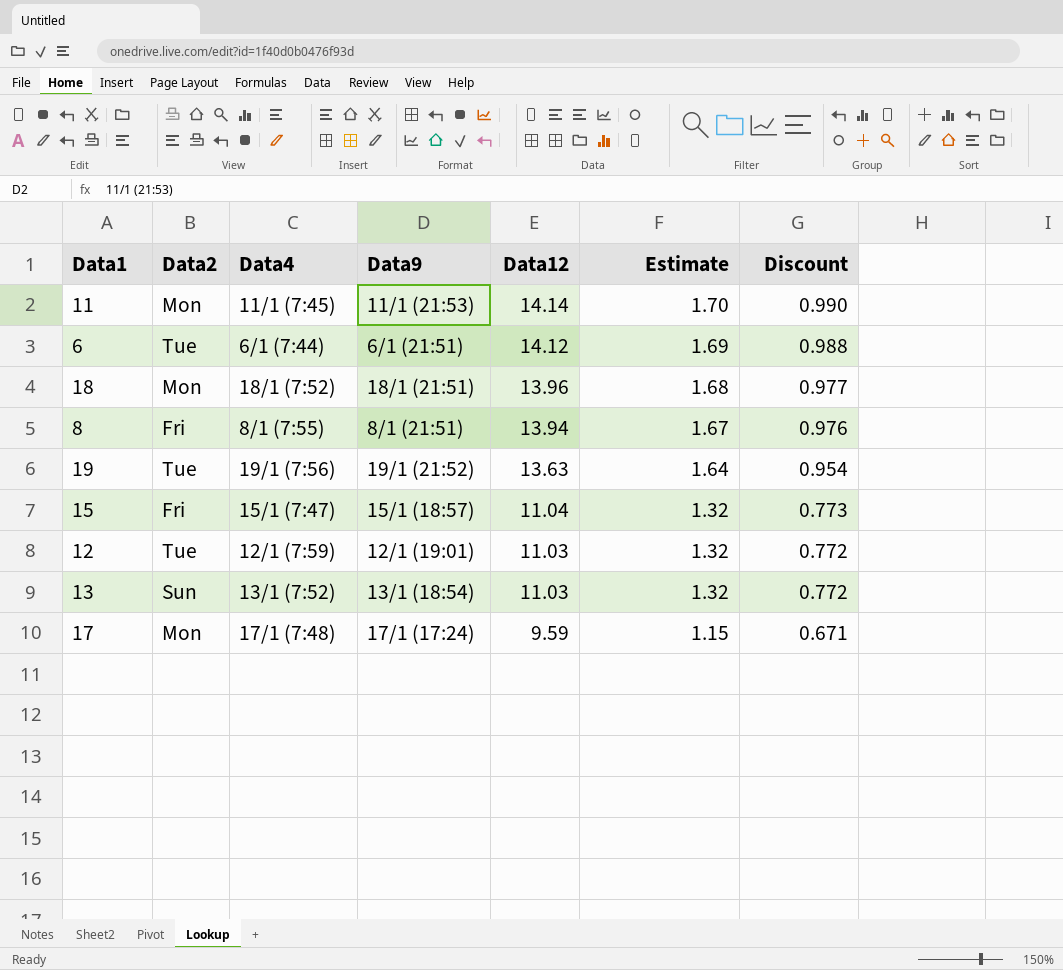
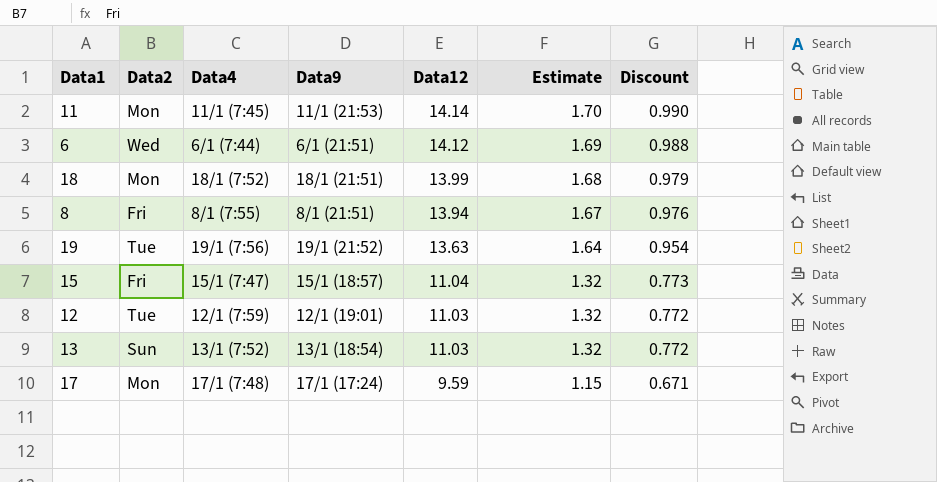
6 | Data2: Tue -> Wed
18 | Data12: 13.96 -> 13.99
18 | Discount: 0.977 -> 0.979

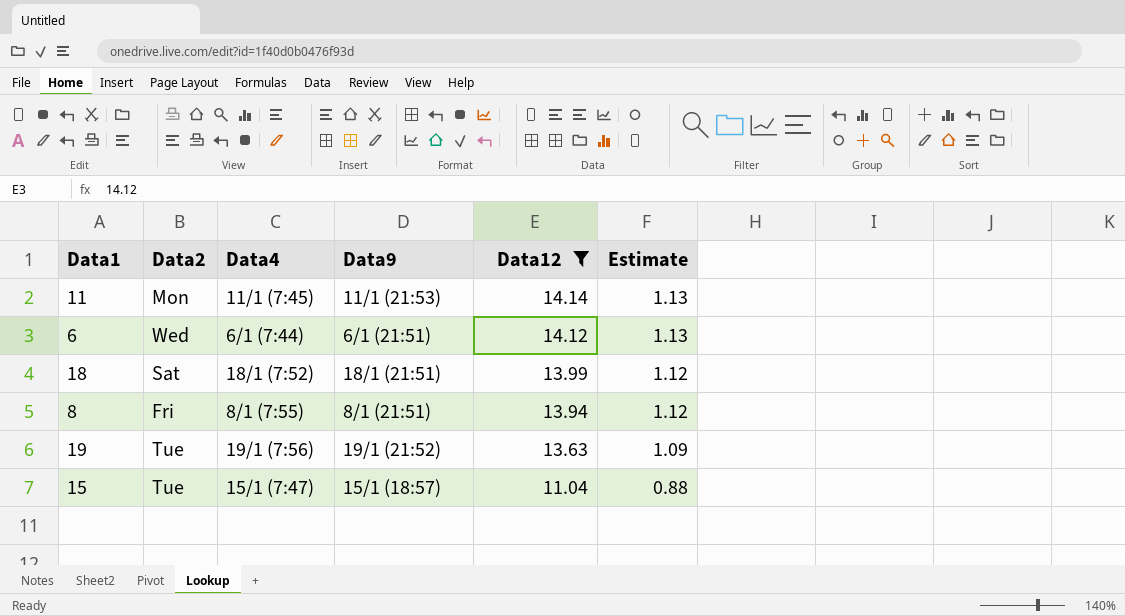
filter: none -> Data12 >= 11.04
column Discount | formula: [Data12] * 0.07 -> none
column Estimate | formula: [Data12] * 0.12 -> [Data12] * 0.08
18 | Data2: Mon -> Sat
15 | Data2: Fri -> Tue

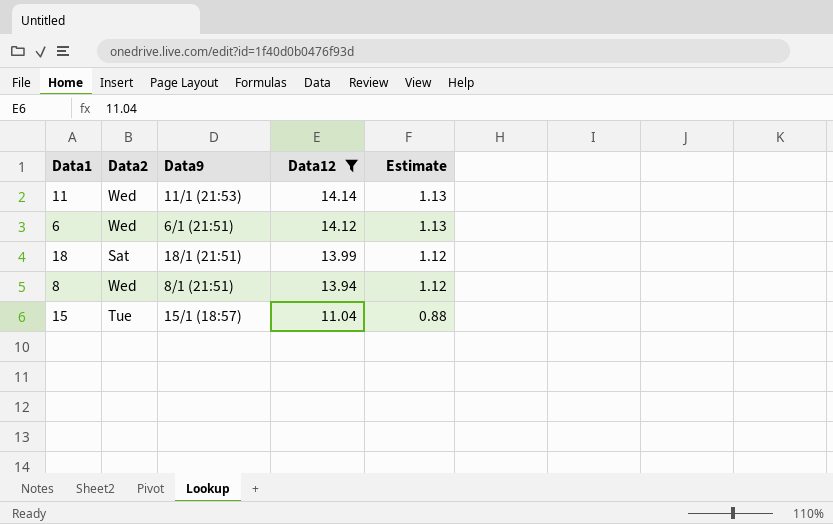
column Data4 | position: 3 -> none
row 19: Tue | 19/1 (7:56) | 19/1 (21:52) | 13.63 | 1.09 -> none
11 | Data2: Mon -> Wed
8 | Data2: Fri -> Wed

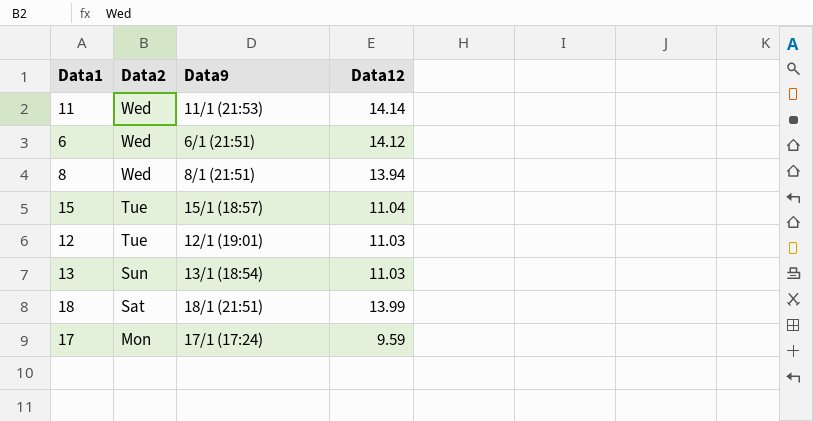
filter: Data12 >= 11.04 -> none
row order: Data12 descending -> Data2 descending
column Estimate | formula: [Data12] * 0.08 -> none

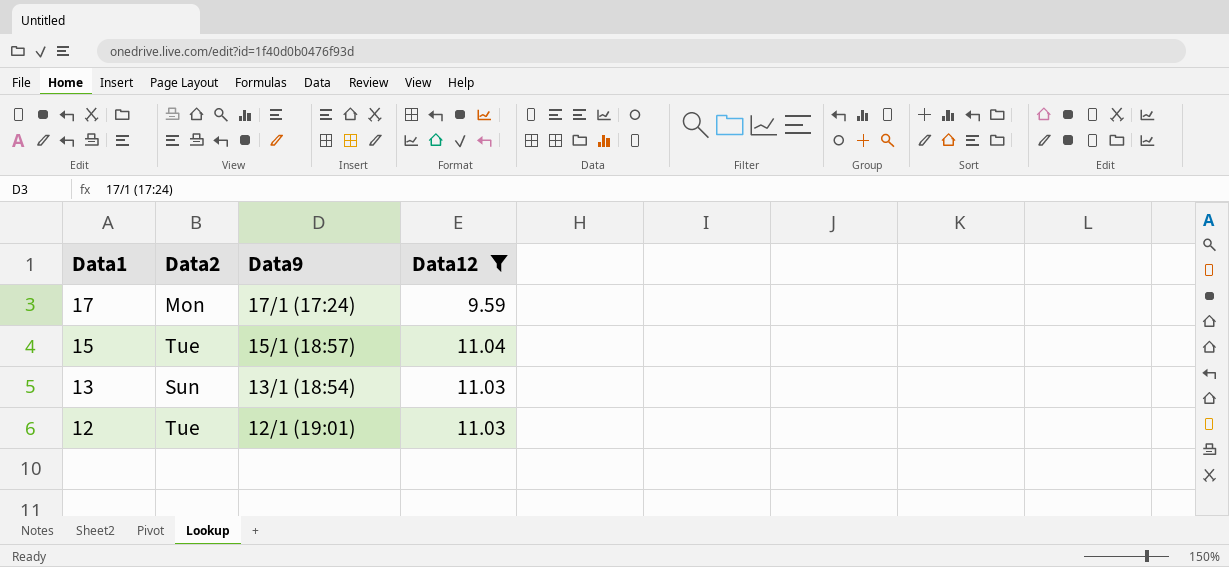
filter: none -> Data12 <= 11.04
row order: Data2 descending -> Data1 descending

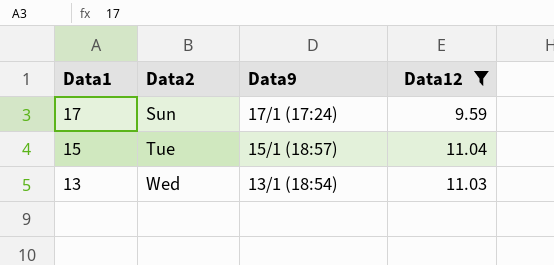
row 12: Tue | 12/1 (19:01) | 11.03 -> none
17 | Data2: Mon -> Sun
13 | Data2: Sun -> Wed

